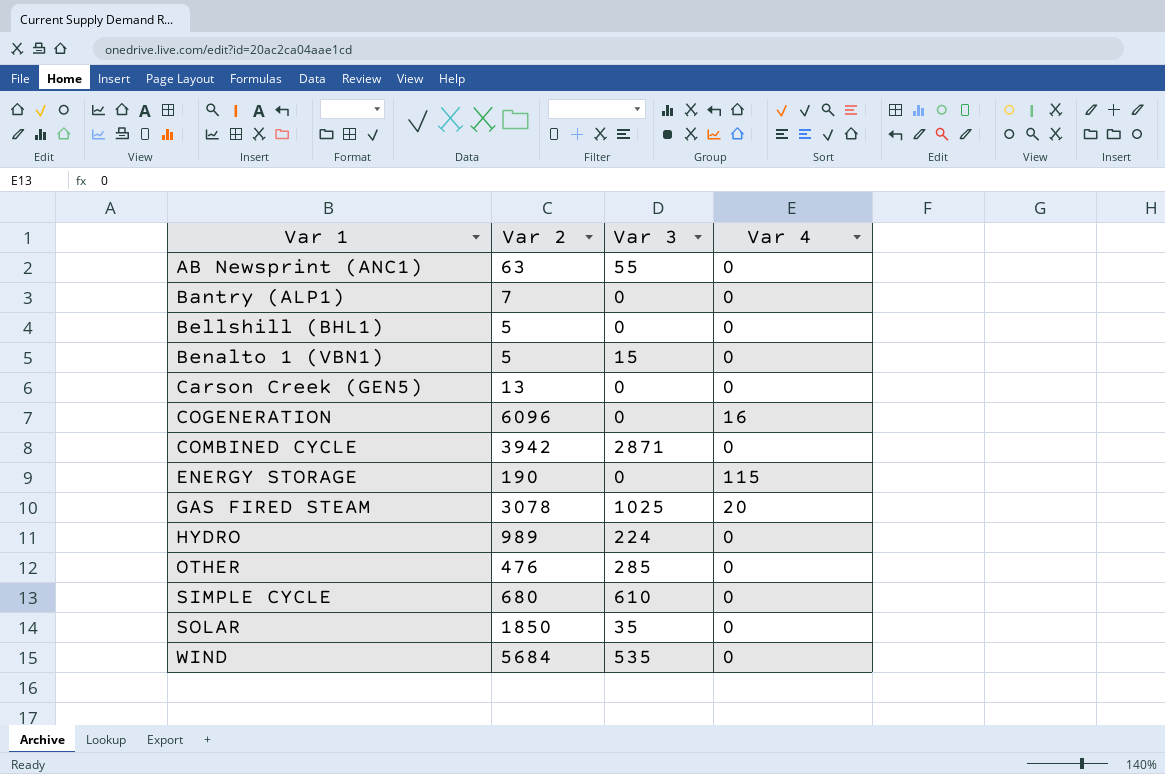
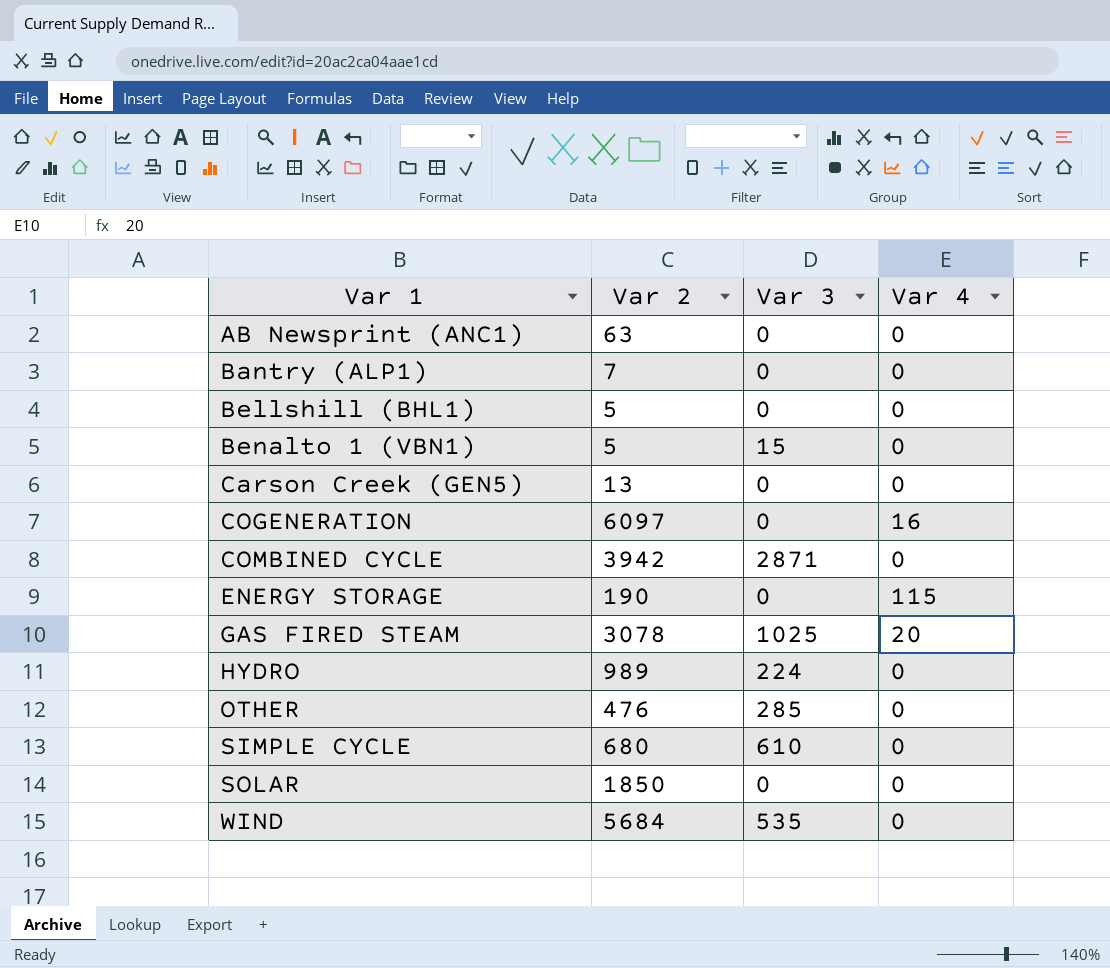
AB Newsprint (ANC1) | Var 3: 55 -> 0
COGENERATION | Var 2: 6096 -> 6097
SOLAR | Var 3: 35 -> 0

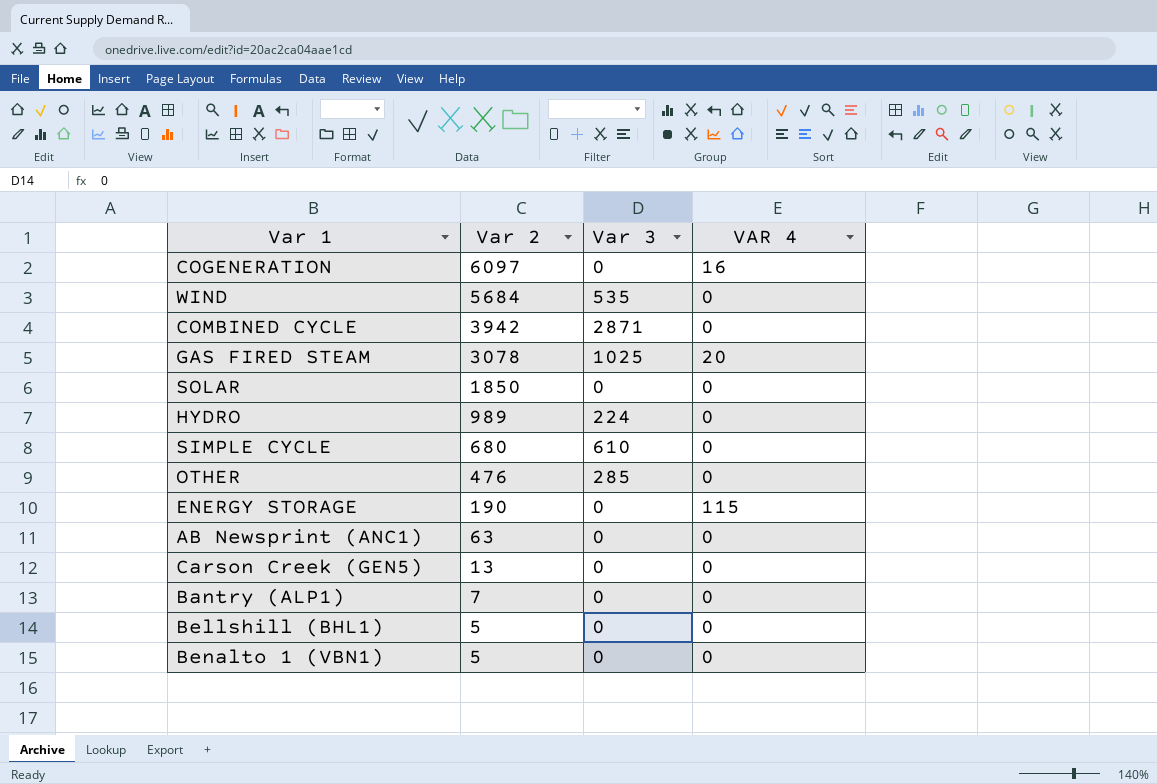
row order: Var 1 ascending -> Var 2 descending
column name: Var 4 -> VAR 4
Benalto 1 (VBN1) | Var 3: 15 -> 0

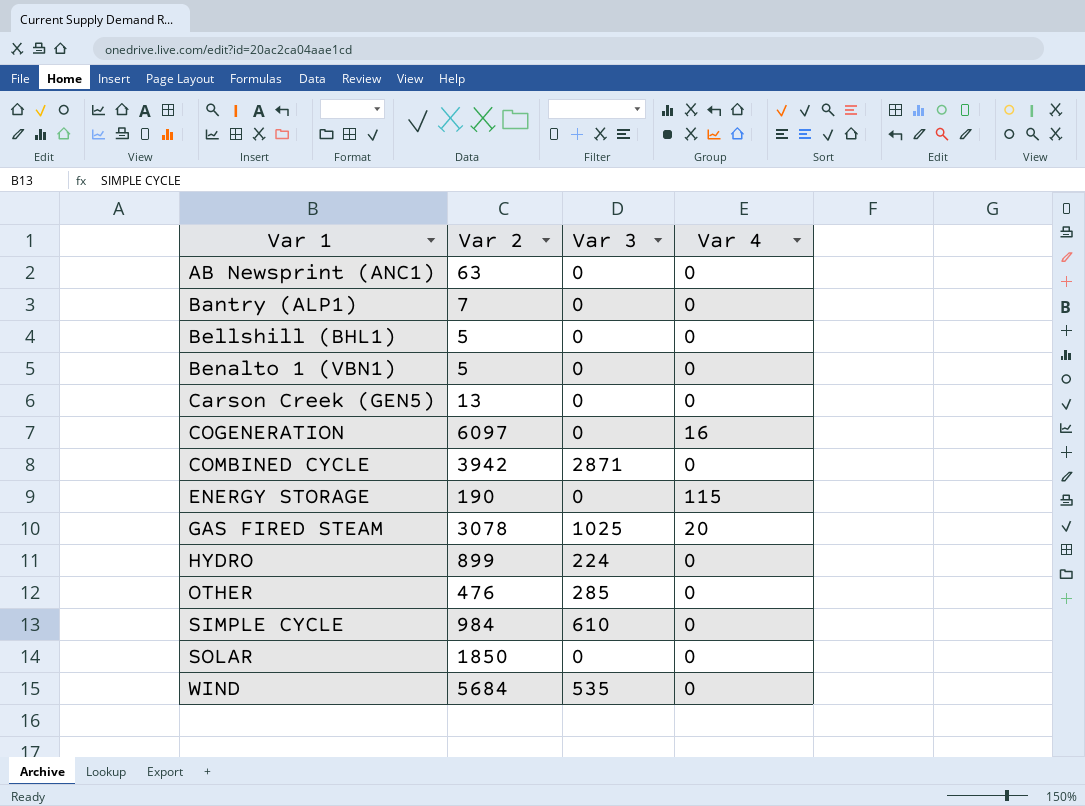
row order: Var 2 descending -> Var 1 ascending
column name: VAR 4 -> Var 4
HYDRO | Var 2: 989 -> 899
SIMPLE CYCLE | Var 2: 680 -> 984

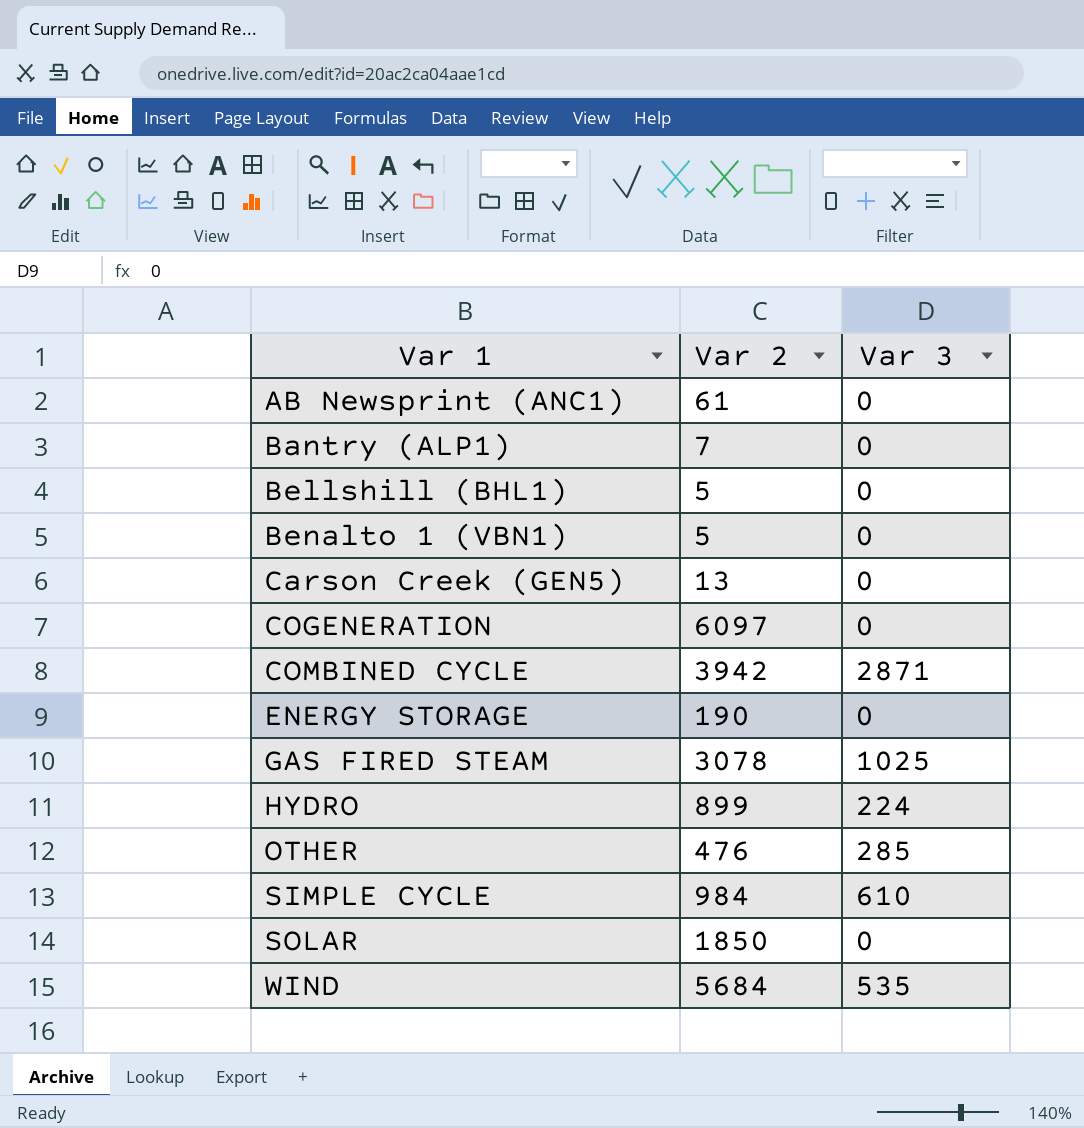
column Var 4 | position: 4 -> none
AB Newsprint (ANC1) | Var 2: 63 -> 61

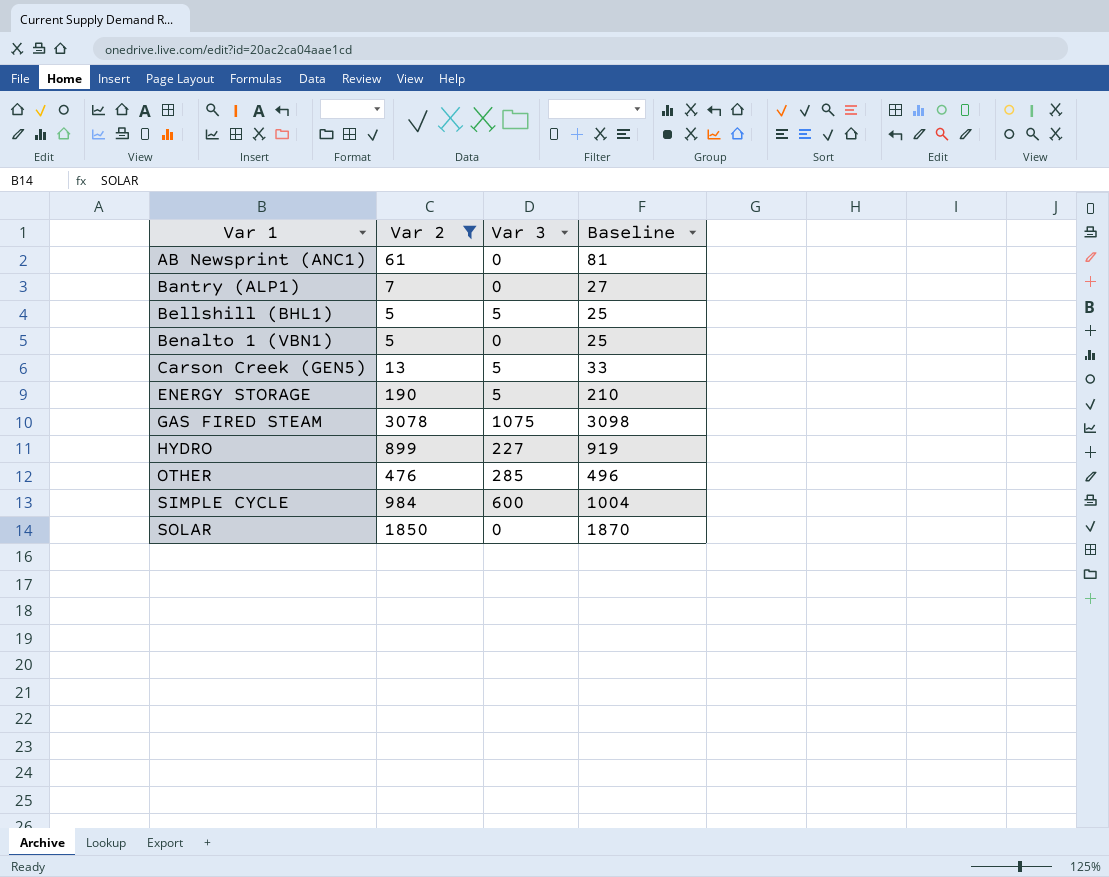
filter: none -> Var 2 <= 3078
column Baseline | formula: none -> [Var 2] + 20
Bellshill (BHL1) | Var 3: 0 -> 5
Carson Creek (GEN5) | Var 3: 0 -> 5
ENERGY STORAGE | Var 3: 0 -> 5
GAS FIRED STEAM | Var 3: 1025 -> 1075
HYDRO | Var 3: 224 -> 227
SIMPLE CYCLE | Var 3: 610 -> 600

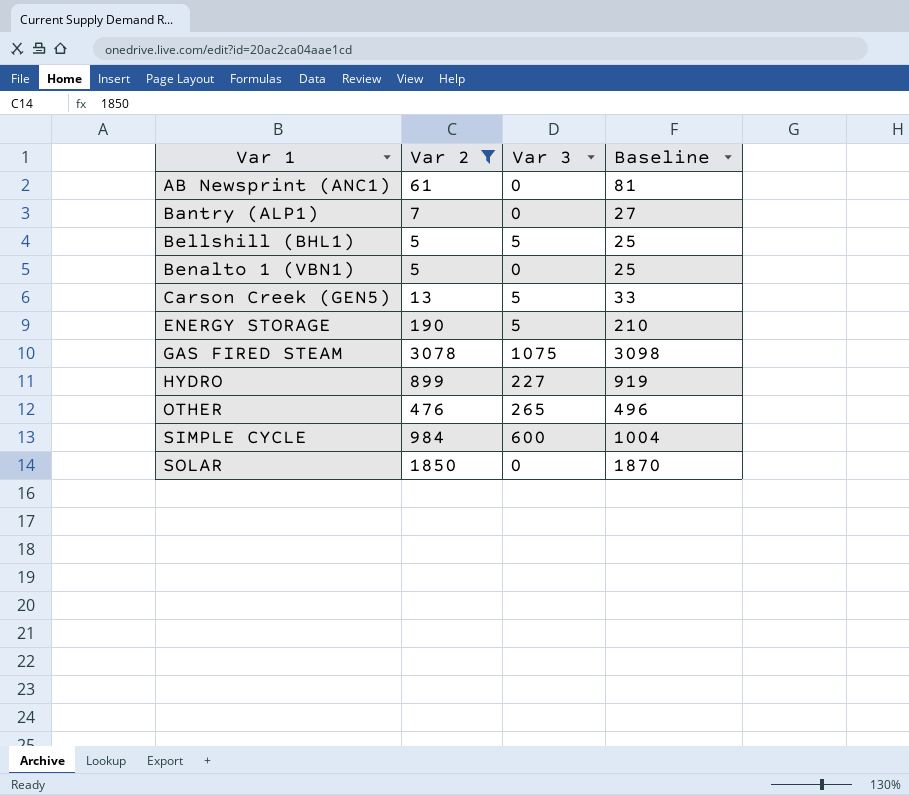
OTHER | Var 3: 285 -> 265

